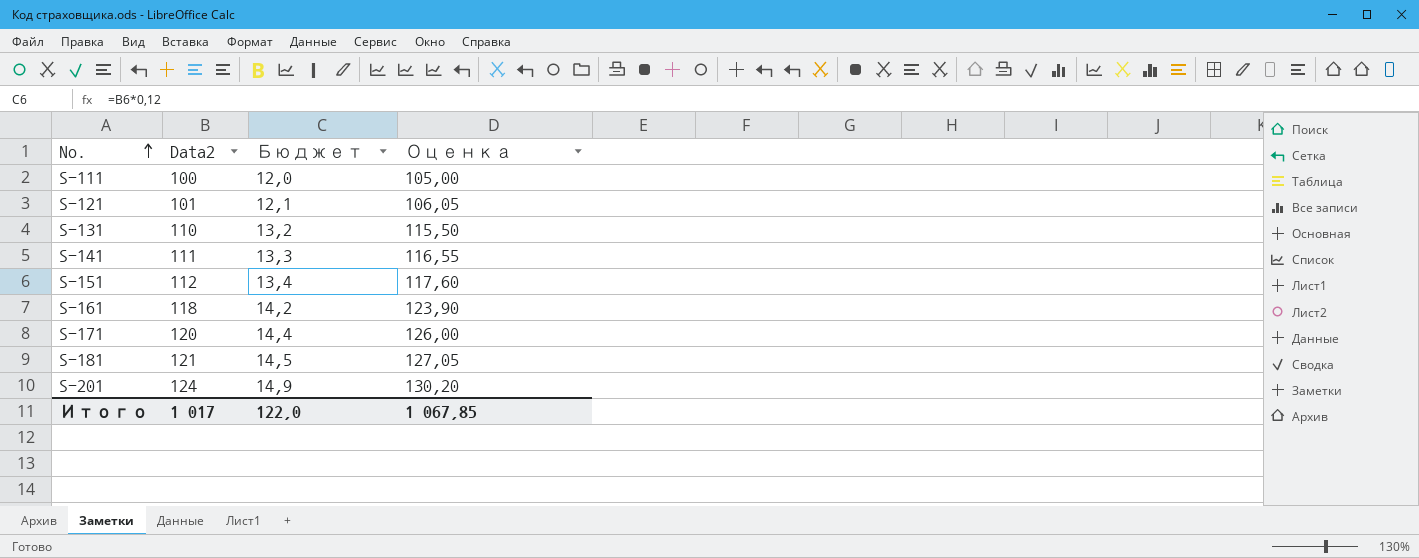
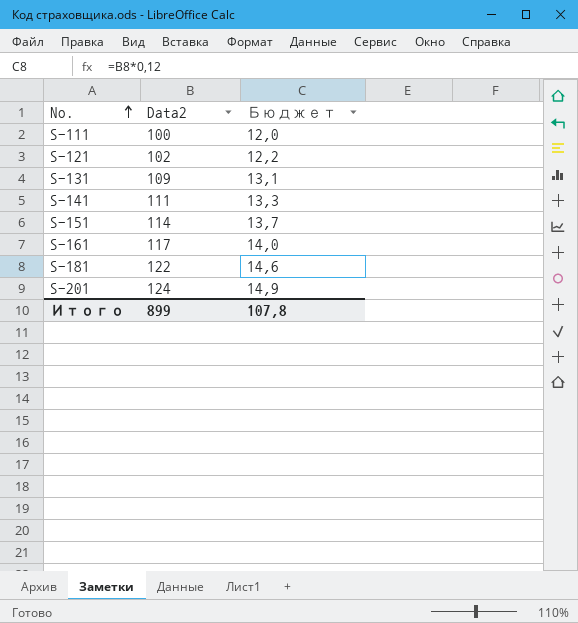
column Оценка | formula: [Data2] * 1,05 -> none
row S-171: 120 | 14,4 | 126,00 -> none
S-121 | Data2: 101 -> 102
S-121 | Бюджет: 12,1 -> 12,2
S-131 | Data2: 110 -> 109
S-131 | Бюджет: 13,2 -> 13,1
S-151 | Data2: 112 -> 114
S-151 | Бюджет: 13,4 -> 13,7
S-161 | Data2: 118 -> 117
S-161 | Бюджет: 14,2 -> 14,0
S-181 | Data2: 121 -> 122
S-181 | Бюджет: 14,5 -> 14,6
Итого | Data2: 1 017 -> 899
Итого | Бюджет: 122,0 -> 107,8

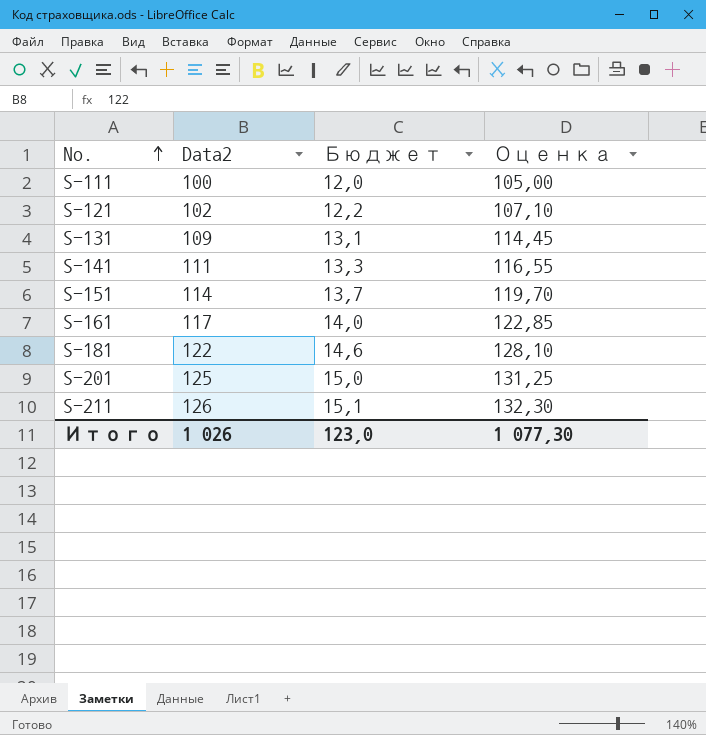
column Оценка | formula: none -> [Data2] * 1,05
S-201 | Data2: 124 -> 125
S-201 | Бюджет: 14,9 -> 15,0
row S-211: none -> 126 | 15,1 | 132,30
Итого | Data2: 899 -> 1 026
Итого | Бюджет: 107,8 -> 123,0

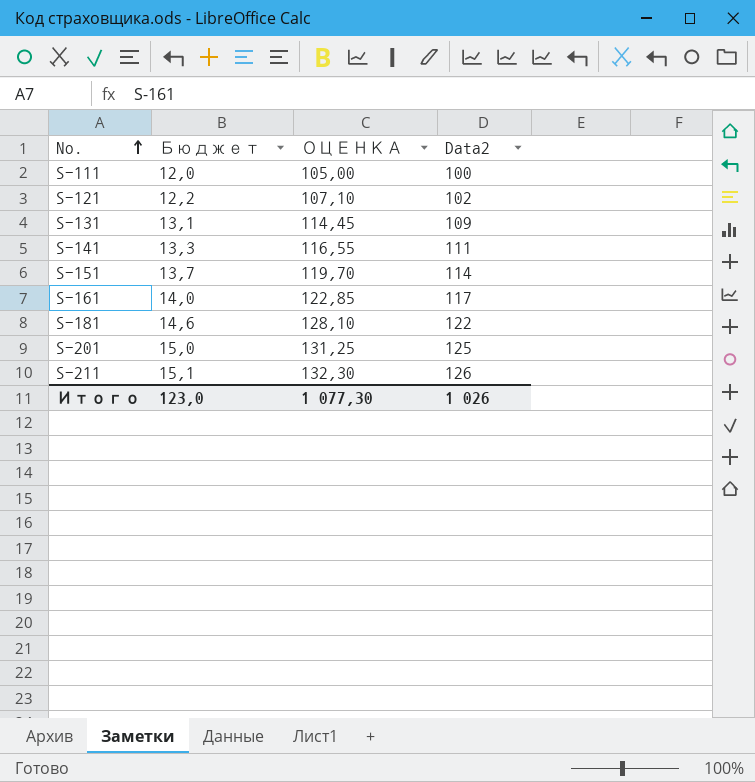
column name: Оценка -> ОЦЕНКА
column Data2 | position: 2 -> 4

